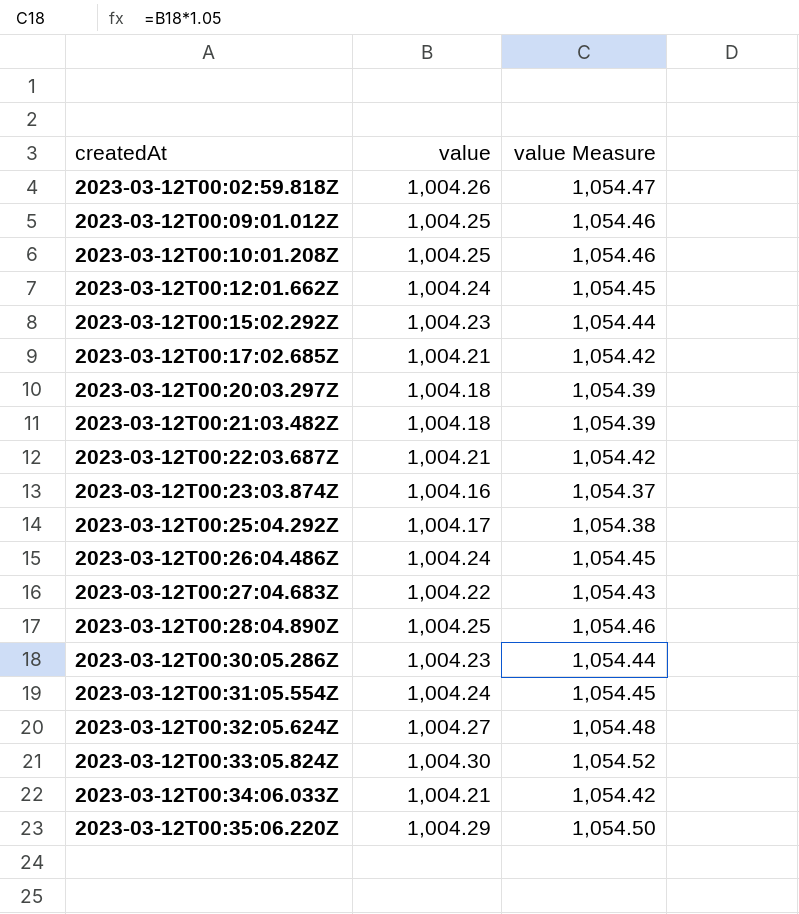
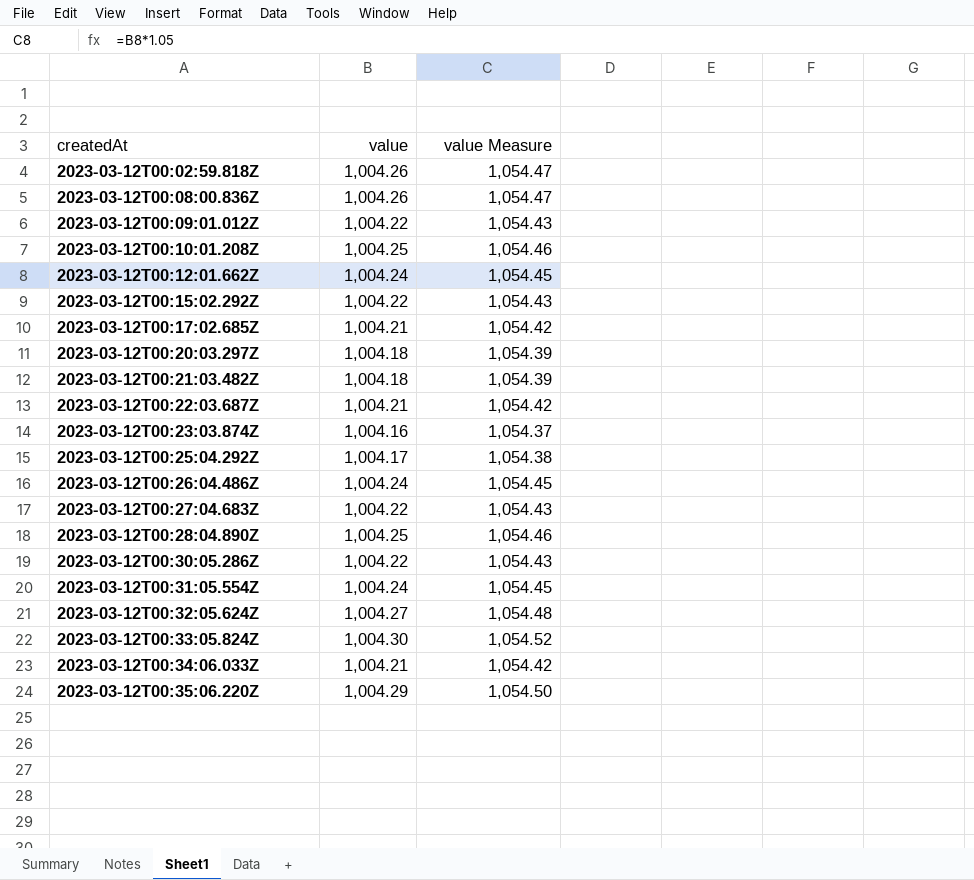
row 2023-03-12T00:08:00.836Z: none -> 1,004.26 | 1,054.47
2023-03-12T00:09:01.012Z | value: 1,004.25 -> 1,004.22
2023-03-12T00:09:01.012Z | value Measure: 1,054.46 -> 1,054.43
2023-03-12T00:15:02.292Z | value: 1,004.23 -> 1,004.22
2023-03-12T00:15:02.292Z | value Measure: 1,054.44 -> 1,054.43
2023-03-12T00:30:05.286Z | value: 1,004.23 -> 1,004.22
2023-03-12T00:30:05.286Z | value Measure: 1,054.44 -> 1,054.43

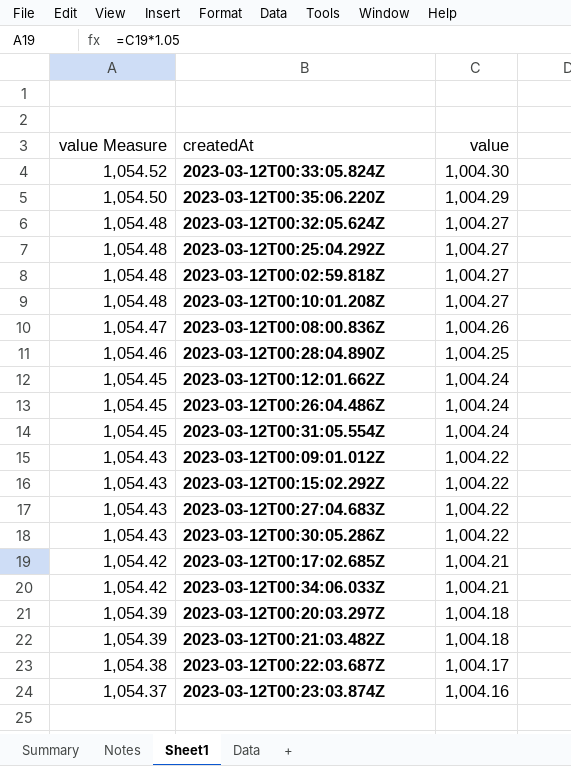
row order: createdAt ascending -> value Measure descending
column value Measure | position: 3 -> 1
2023-03-12T00:25:04.292Z | value Measure: 1,054.38 -> 1,054.48
2023-03-12T00:25:04.292Z | value: 1,004.17 -> 1,004.27
2023-03-12T00:02:59.818Z | value Measure: 1,054.47 -> 1,054.48
2023-03-12T00:02:59.818Z | value: 1,004.26 -> 1,004.27
2023-03-12T00:10:01.208Z | value Measure: 1,054.46 -> 1,054.48
2023-03-12T00:10:01.208Z | value: 1,004.25 -> 1,004.27
2023-03-12T00:22:03.687Z | value Measure: 1,054.42 -> 1,054.38
2023-03-12T00:22:03.687Z | value: 1,004.21 -> 1,004.17

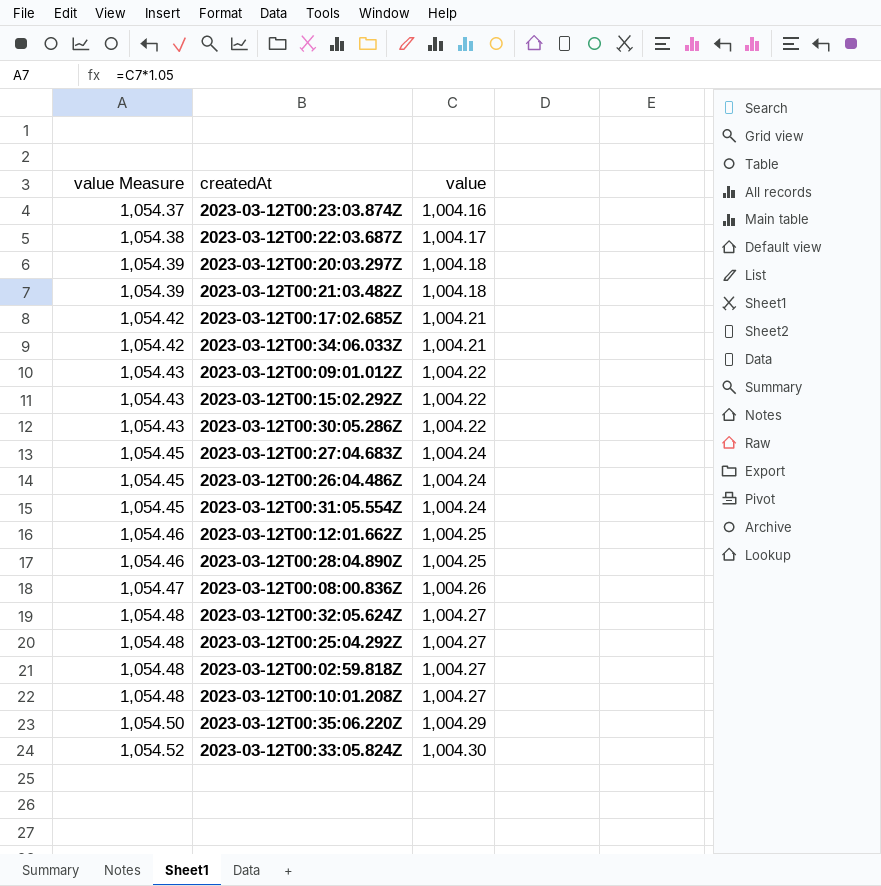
row order: value Measure descending -> value Measure ascending
2023-03-12T00:27:04.683Z | value Measure: 1,054.43 -> 1,054.45
2023-03-12T00:27:04.683Z | value: 1,004.22 -> 1,004.24
2023-03-12T00:12:01.662Z | value Measure: 1,054.45 -> 1,054.46
2023-03-12T00:12:01.662Z | value: 1,004.24 -> 1,004.25

